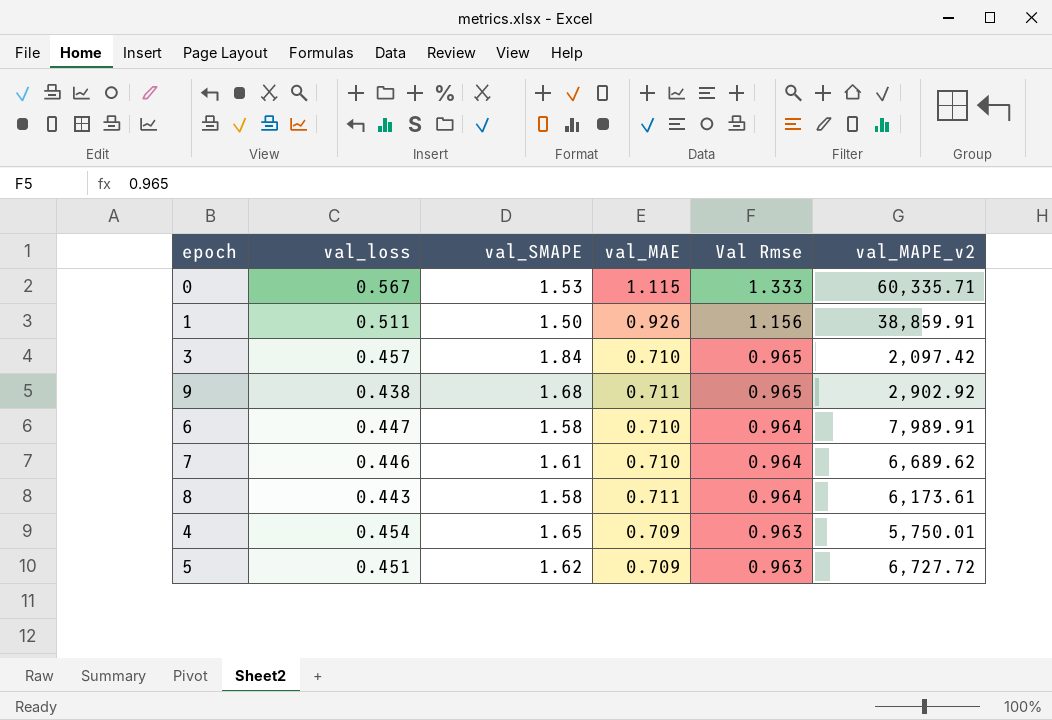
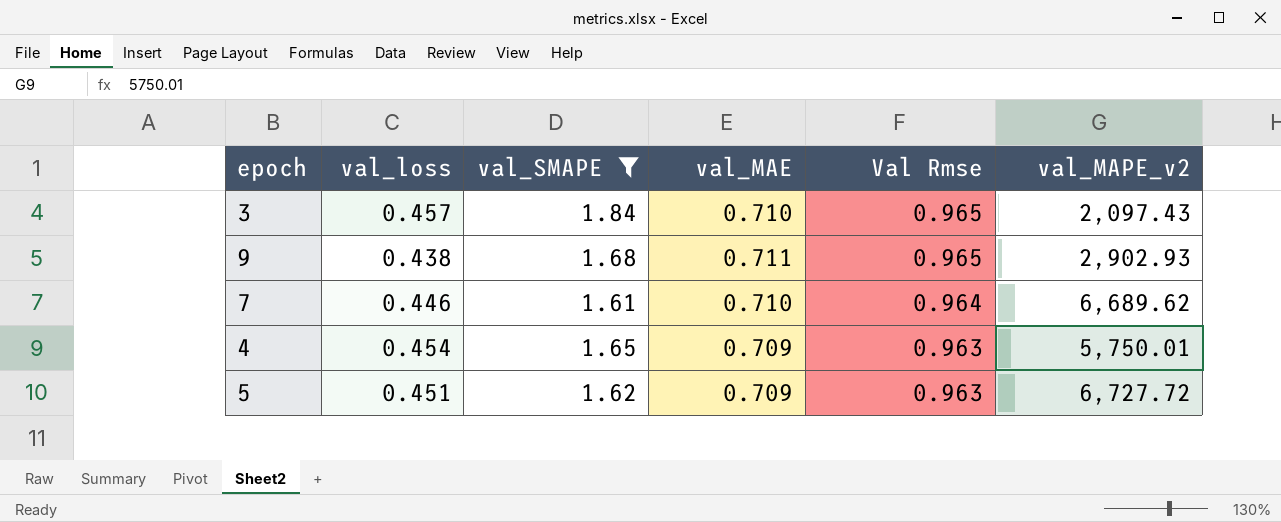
filter: none -> val_SMAPE >= 1.61
3 | val_MAPE_v2: 2,097.42 -> 2,097.43
9 | val_MAPE_v2: 2,902.92 -> 2,902.93

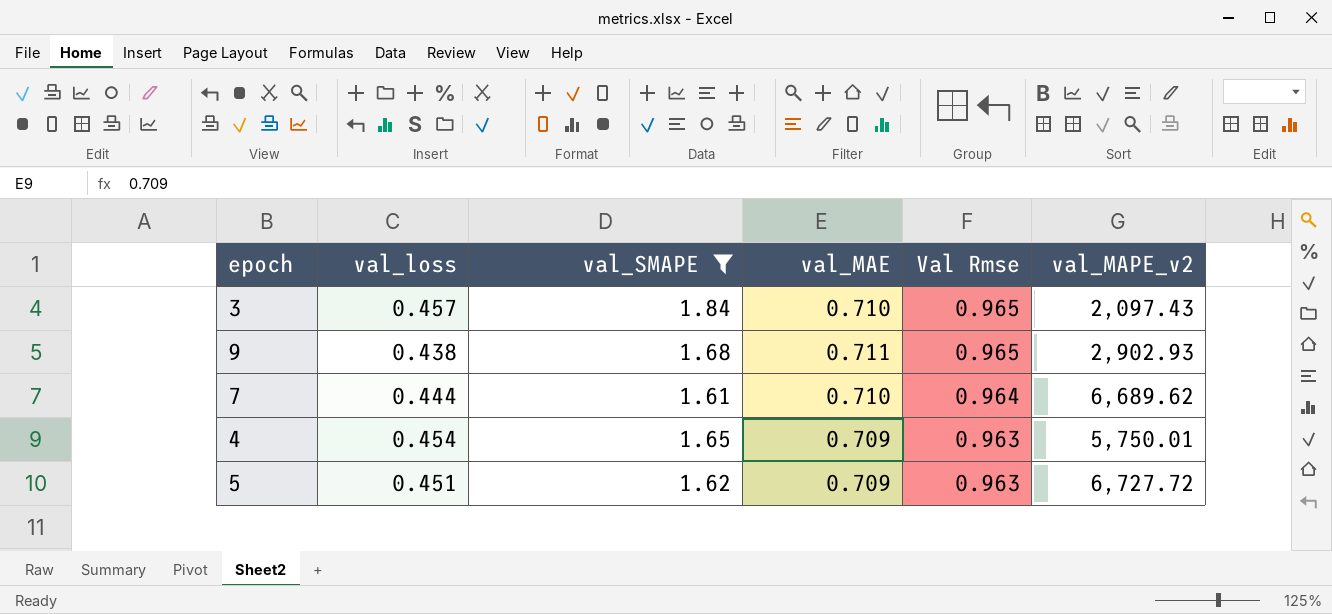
7 | val_loss: 0.446 -> 0.444

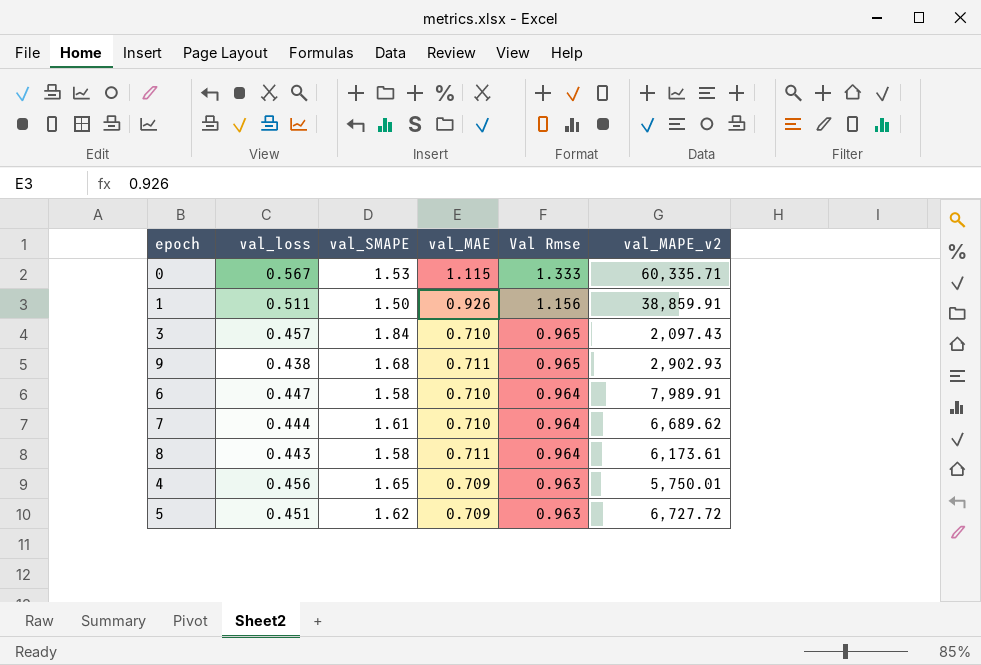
filter: val_SMAPE >= 1.61 -> none
4 | val_loss: 0.454 -> 0.456

